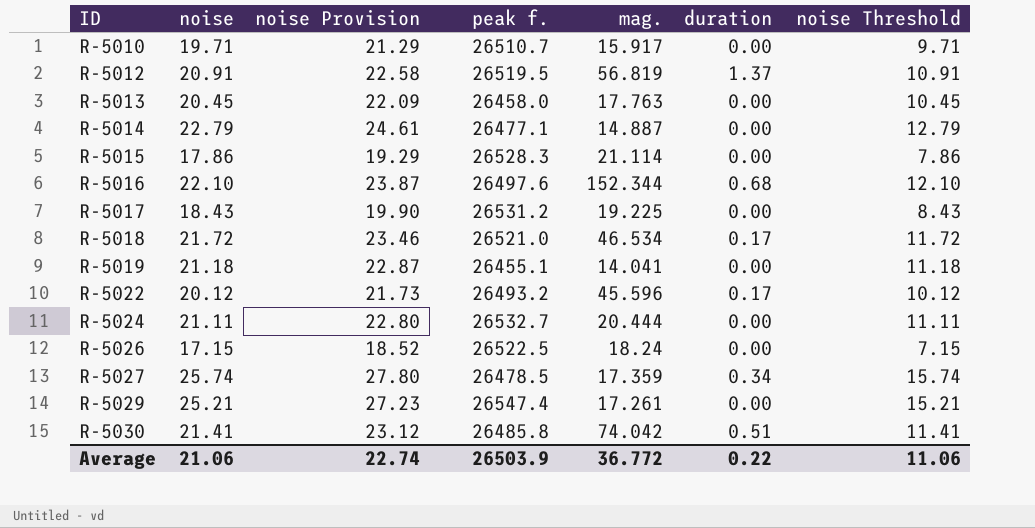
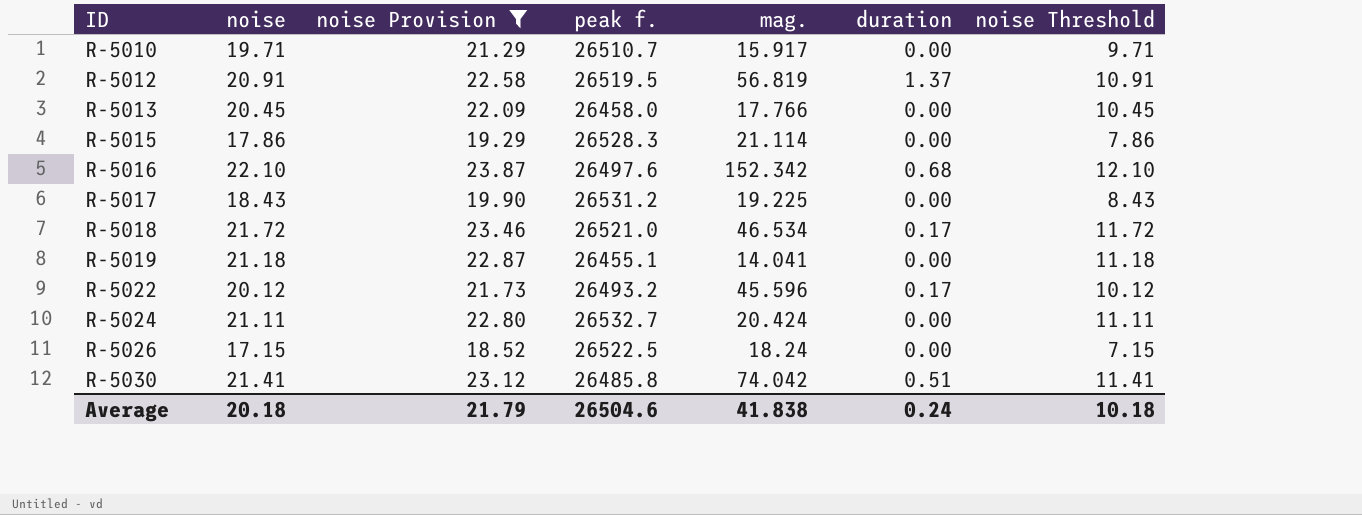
filter: none -> noise Provision <= 23.87
R-5013 | mag.: 17.763 -> 17.766
R-5016 | mag.: 152.344 -> 152.342
R-5024 | mag.: 20.444 -> 20.424
Average | noise: 21.06 -> 20.18
Average | noise Provision: 22.74 -> 21.79
Average | peak f.: 26503.9 -> 26504.6
Average | mag.: 36.772 -> 41.838
Average | duration: 0.22 -> 0.24
Average | noise Threshold: 11.06 -> 10.18

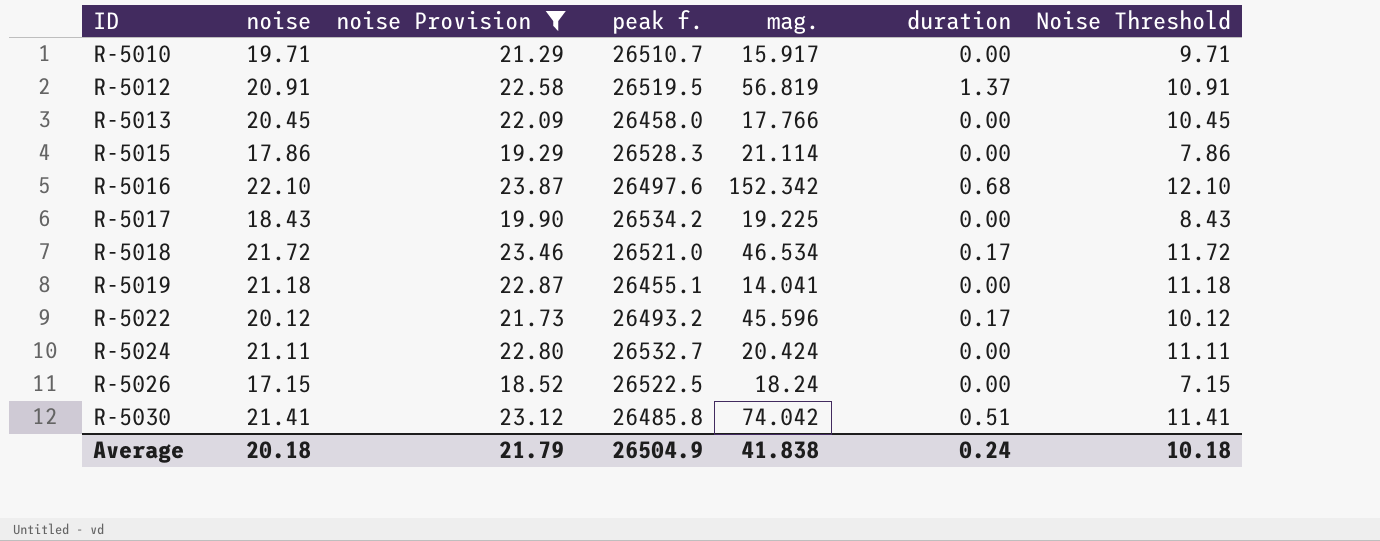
column name: noise Threshold -> Noise Threshold
R-5017 | peak f.: 26531.2 -> 26534.2
Average | peak f.: 26504.6 -> 26504.9

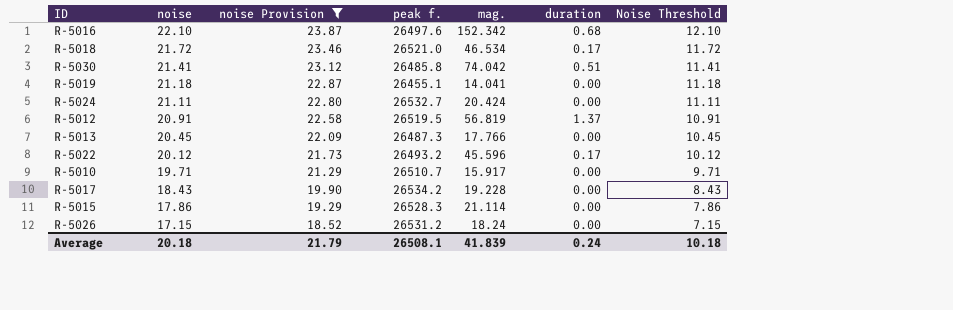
row order: ID ascending -> noise descending
R-5013 | peak f.: 26458.0 -> 26487.3
R-5017 | mag.: 19.225 -> 19.228
R-5026 | peak f.: 26522.5 -> 26531.2
Average | peak f.: 26504.9 -> 26508.1
Average | mag.: 41.838 -> 41.839

